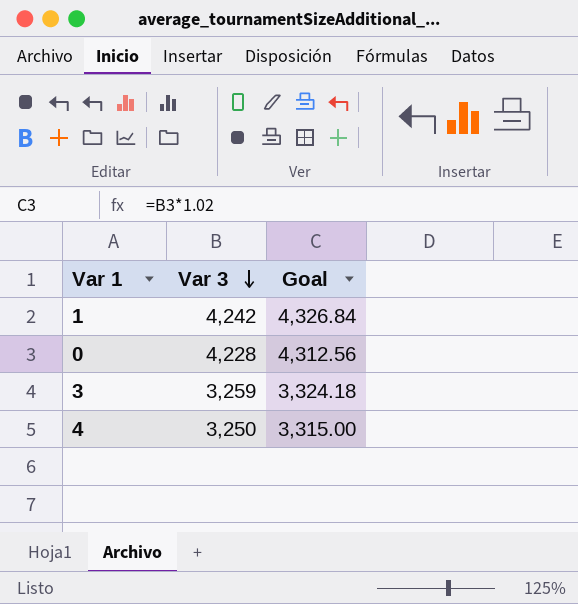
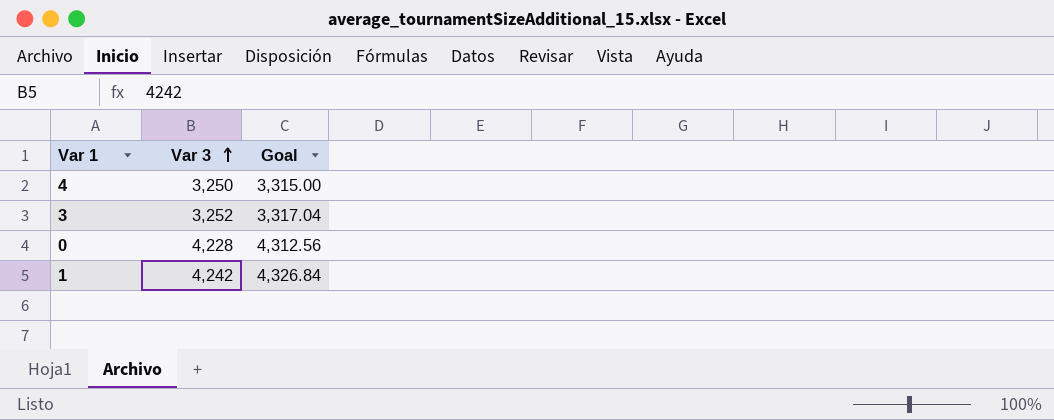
row order: Var 3 descending -> Var 3 ascending
3 | Var 3: 3,259 -> 3,252
3 | Goal: 3,324.18 -> 3,317.04

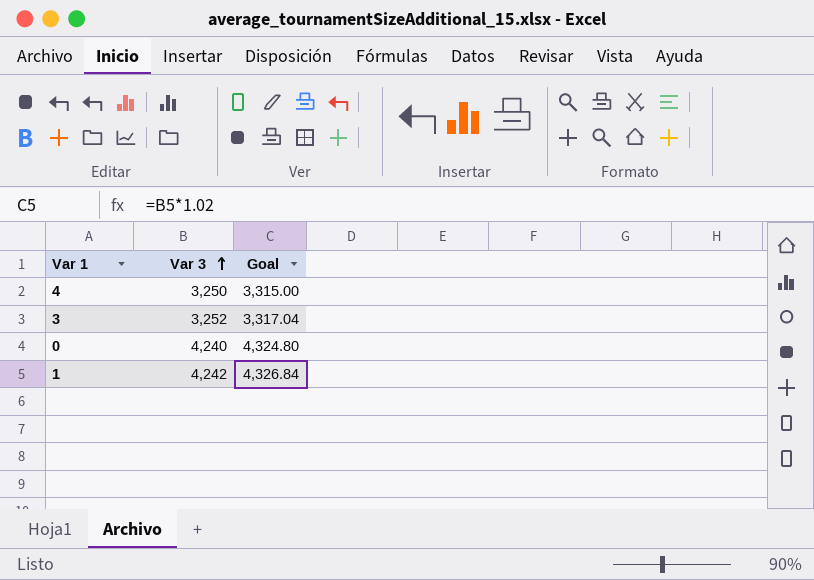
0 | Var 3: 4,228 -> 4,240
0 | Goal: 4,312.56 -> 4,324.80

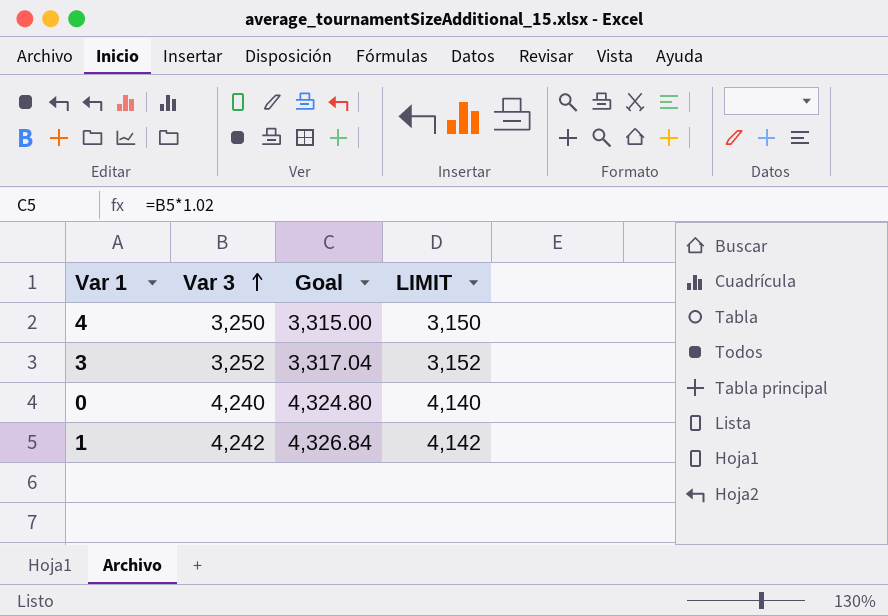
column LIMIT | formula: none -> [Var 3] - 100

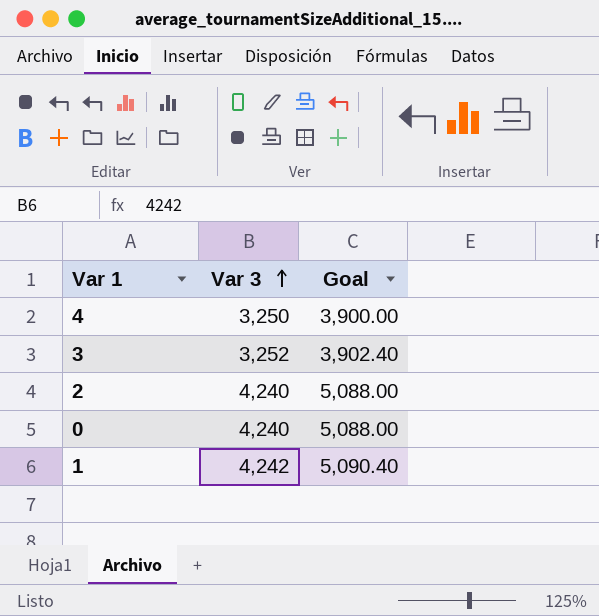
column LIMIT | formula: [Var 3] - 100 -> none
column Goal | formula: [Var 3] * 1.02 -> [Var 3] * 1.2
row 2: none -> 4,240 | 5,088.00

